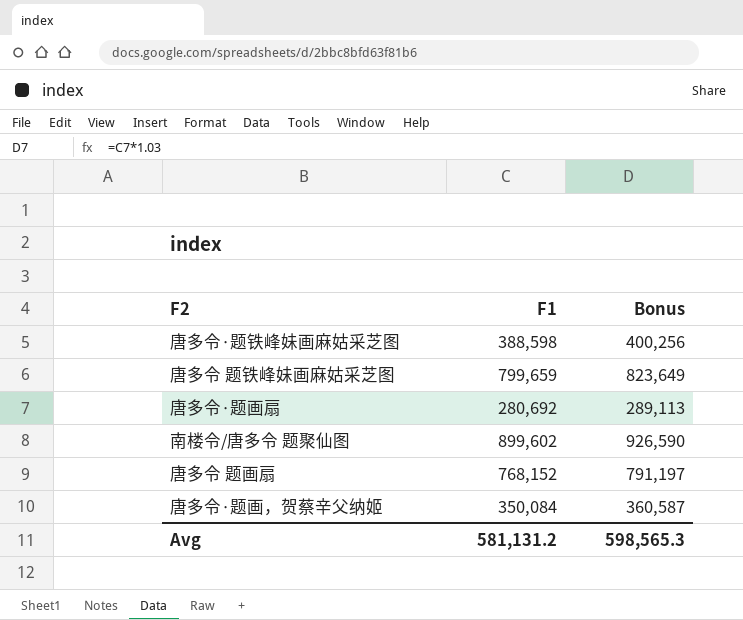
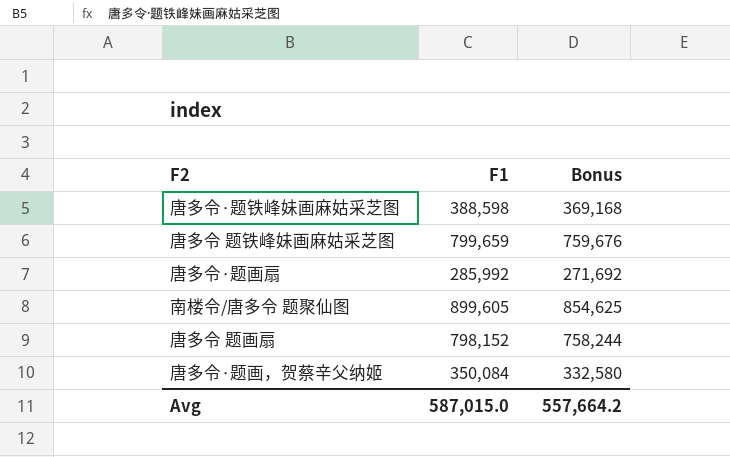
column Bonus | formula: [F1] * 1.03 -> [F1] * 0.95
唐多令·题画扇 | F1: 280,692 -> 285,992
南楼令/唐多令 题聚仙图 | F1: 899,602 -> 899,605
唐多令 题画扇 | F1: 768,152 -> 798,152
Avg | F1: 581,131.2 -> 587,015.0
Avg | Bonus: 598,565.3 -> 557,664.2

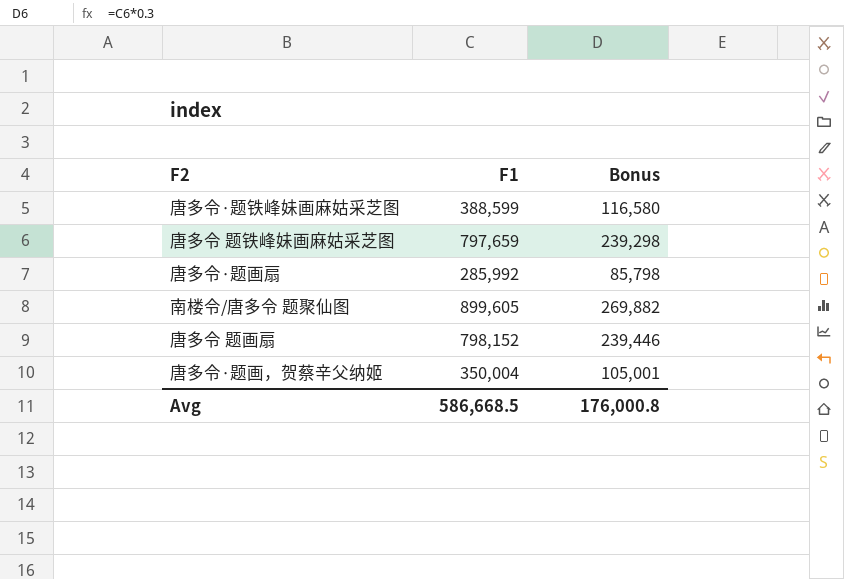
column Bonus | formula: [F1] * 0.95 -> [F1] * 0.3
唐多令·题铁峰妹画麻姑采芝图 | F1: 388,598 -> 388,599
唐多令 题铁峰妹画麻姑采芝图 | F1: 799,659 -> 797,659
唐多令·题画，贺蔡辛父纳姬 | F1: 350,084 -> 350,004
Avg | F1: 587,015.0 -> 586,668.5
Avg | Bonus: 557,664.2 -> 176,000.8

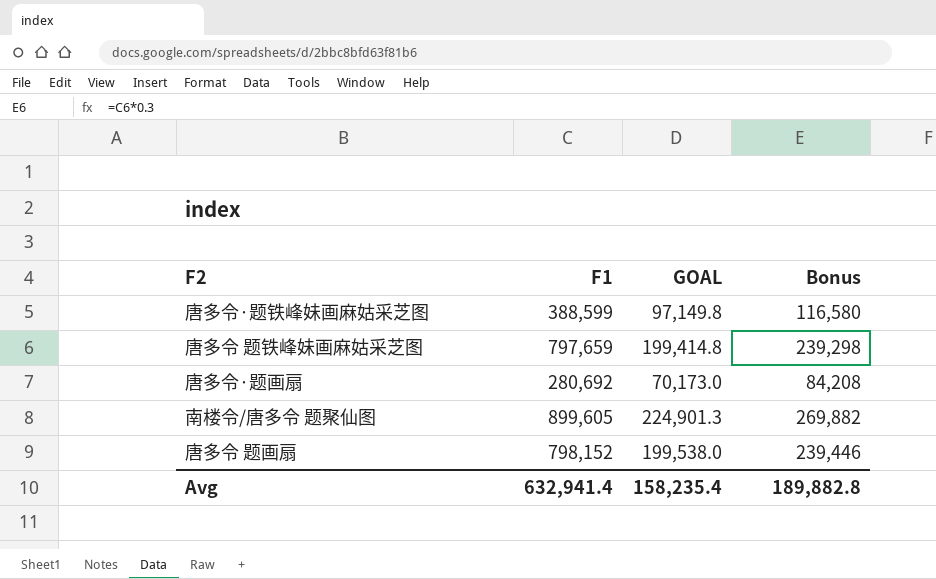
column GOAL | formula: none -> [F1] * 0.25
row 唐多令·题画，贺蔡辛父纳姬: 350,004 | 105,001 -> none
唐多令·题画扇 | F1: 285,992 -> 280,692
唐多令·题画扇 | Bonus: 85,798 -> 84,208
Avg | F1: 586,668.5 -> 632,941.4
Avg | Bonus: 176,000.8 -> 189,882.8

